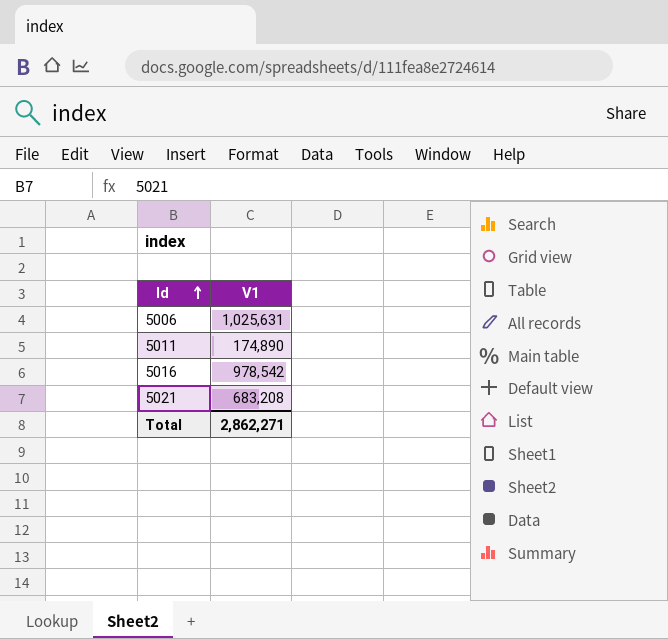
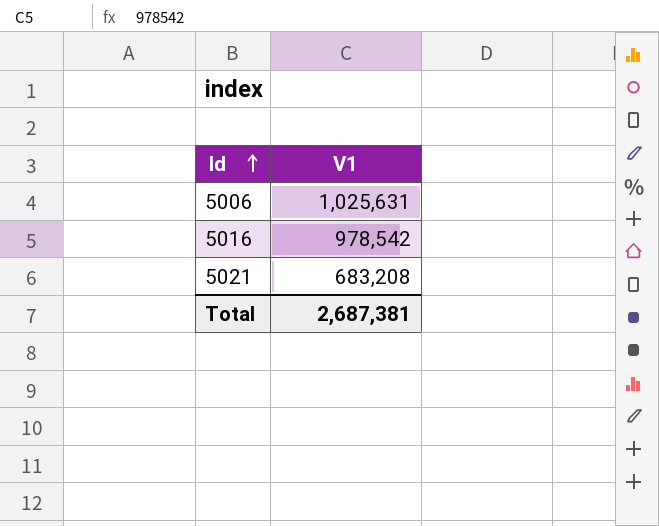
row 5011: 174,890 -> none
Total | V1: 2,862,271 -> 2,687,381

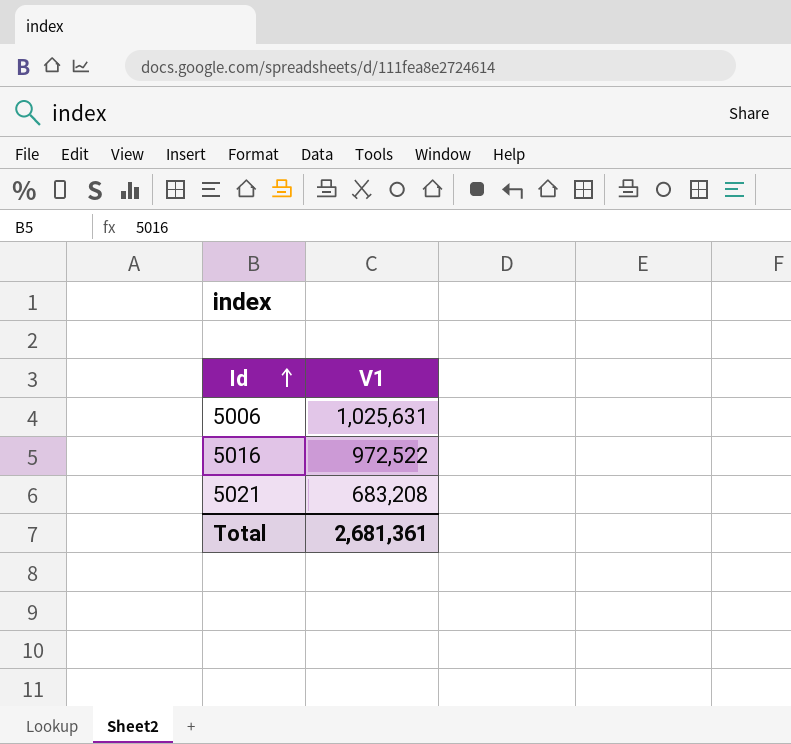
5016 | V1: 978,542 -> 972,522
Total | V1: 2,687,381 -> 2,681,361

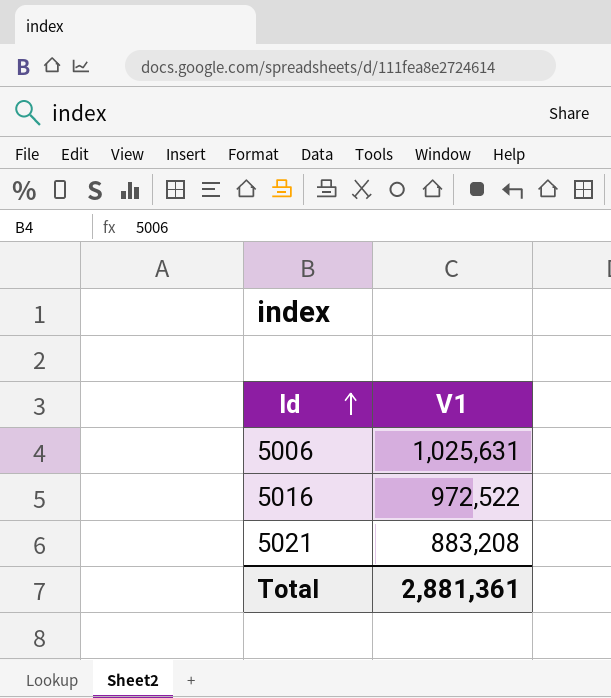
5021 | V1: 683,208 -> 883,208
Total | V1: 2,681,361 -> 2,881,361

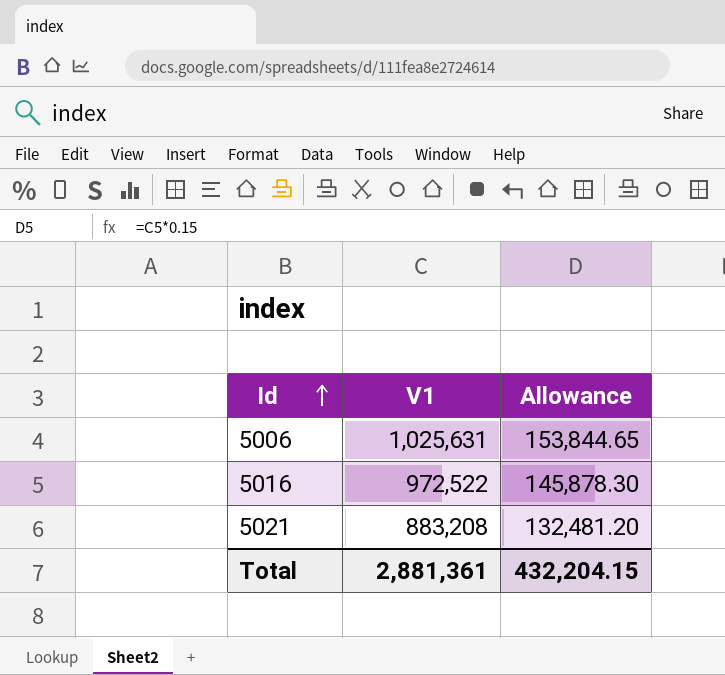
column Allowance | formula: none -> [V1] * 0.15

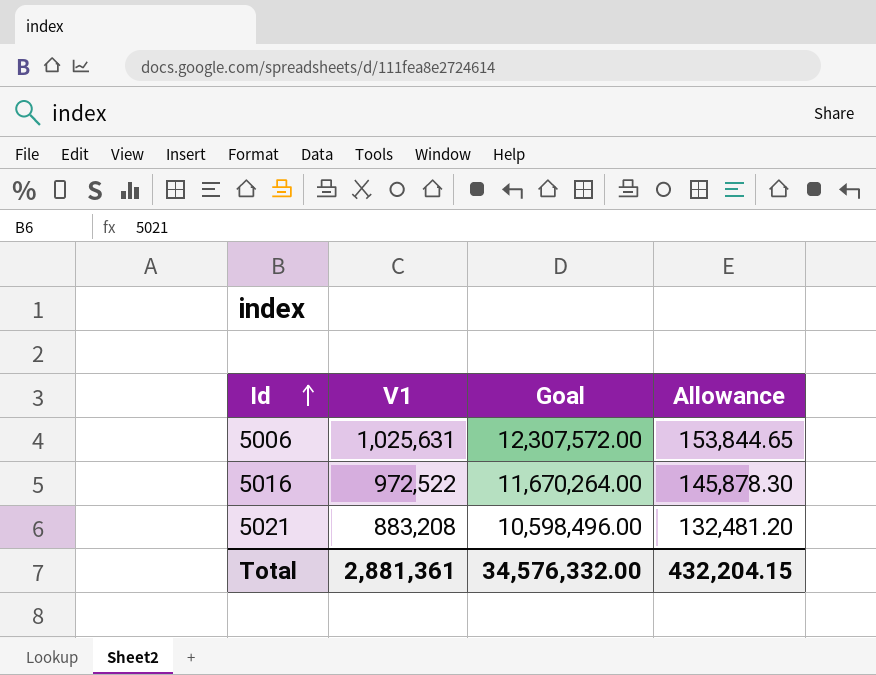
column Goal | formula: none -> [V1] * 12

